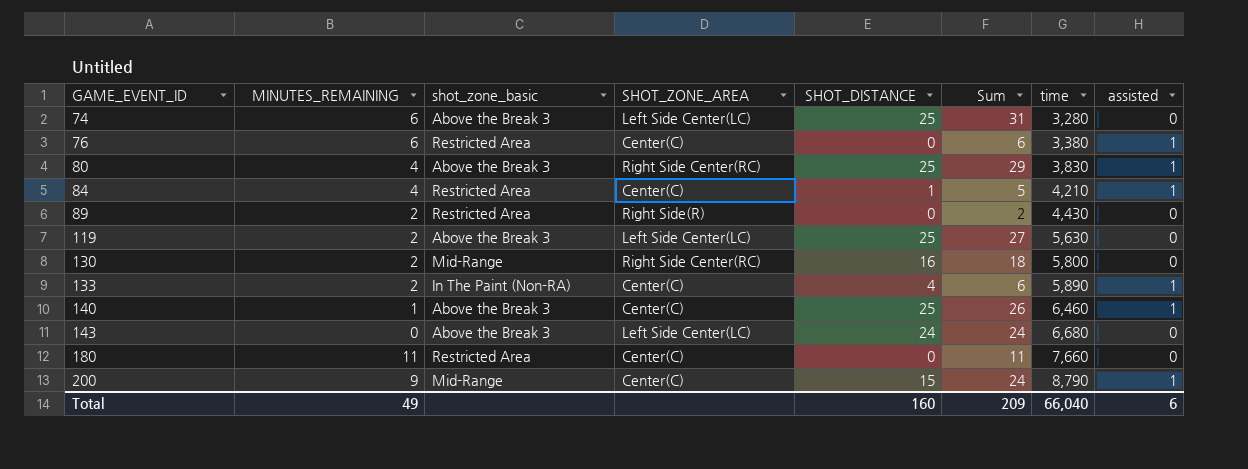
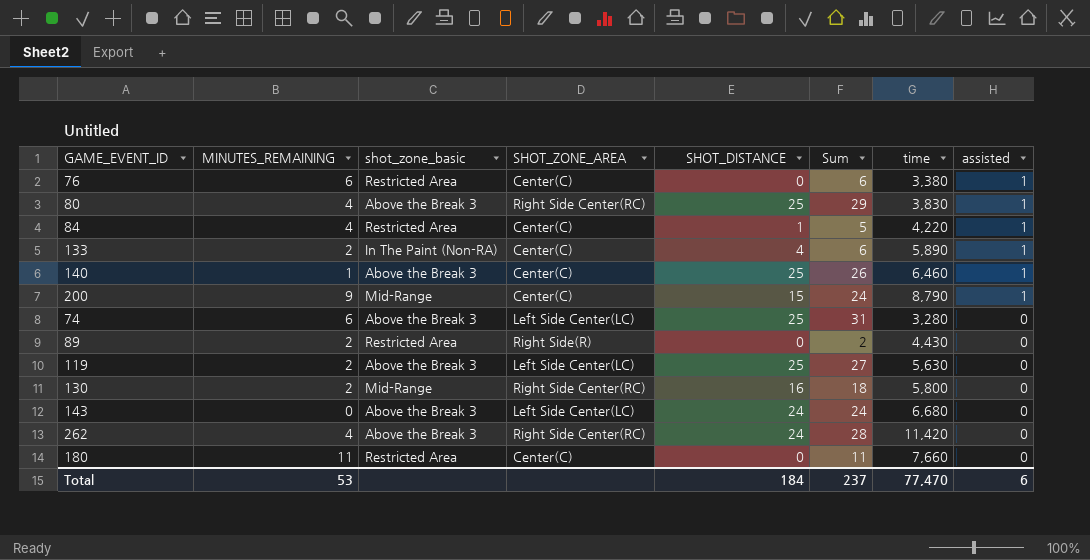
row order: GAME_EVENT_ID ascending -> assisted descending
84 | time: 4,210 -> 4,220
row 262: none -> 4 | Above the Break 3 | Right Side Center(RC) | 24 | 28 | 11,420 | 0
Total | MINUTES_REMAINING: 49 -> 53
Total | SHOT_DISTANCE: 160 -> 184
Total | Sum: 209 -> 237
Total | time: 66,040 -> 77,470

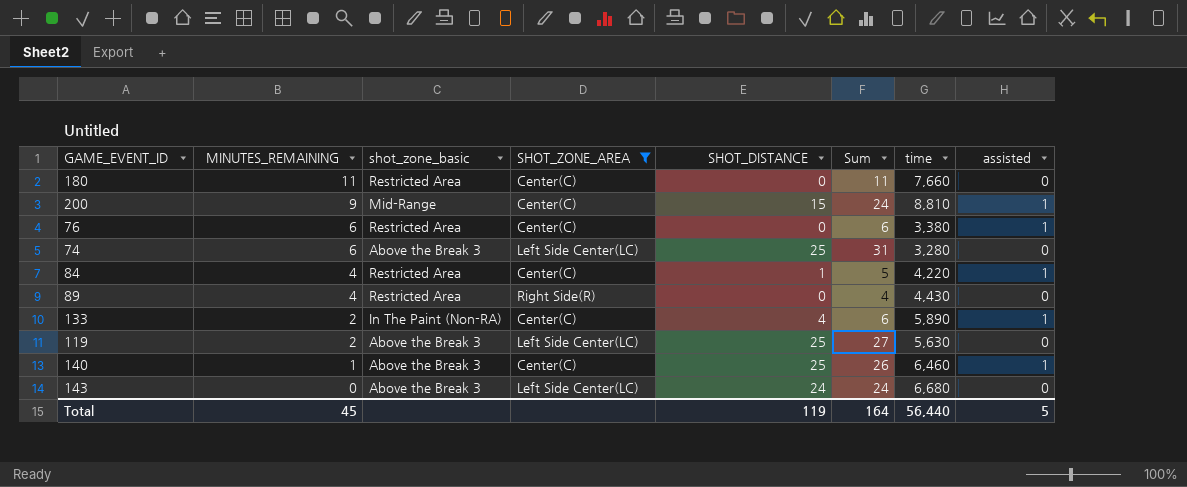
filter: none -> SHOT_ZONE_AREA != Right Side Center(RC)
row order: assisted descending -> MINUTES_REMAINING descending
200 | time: 8,790 -> 8,810
89 | MINUTES_REMAINING: 2 -> 4
89 | Sum: 2 -> 4
Total | MINUTES_REMAINING: 53 -> 45
Total | SHOT_DISTANCE: 184 -> 119
Total | Sum: 237 -> 164
Total | time: 77,470 -> 56,440
Total | assisted: 6 -> 5

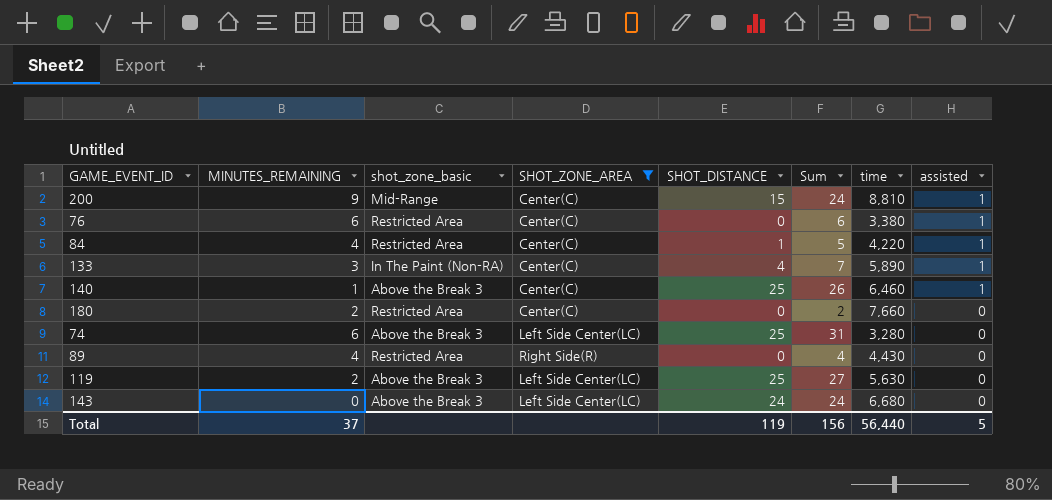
row order: MINUTES_REMAINING descending -> assisted descending
133 | MINUTES_REMAINING: 2 -> 3
133 | Sum: 6 -> 7
180 | MINUTES_REMAINING: 11 -> 2
180 | Sum: 11 -> 2
Total | MINUTES_REMAINING: 45 -> 37
Total | Sum: 164 -> 156

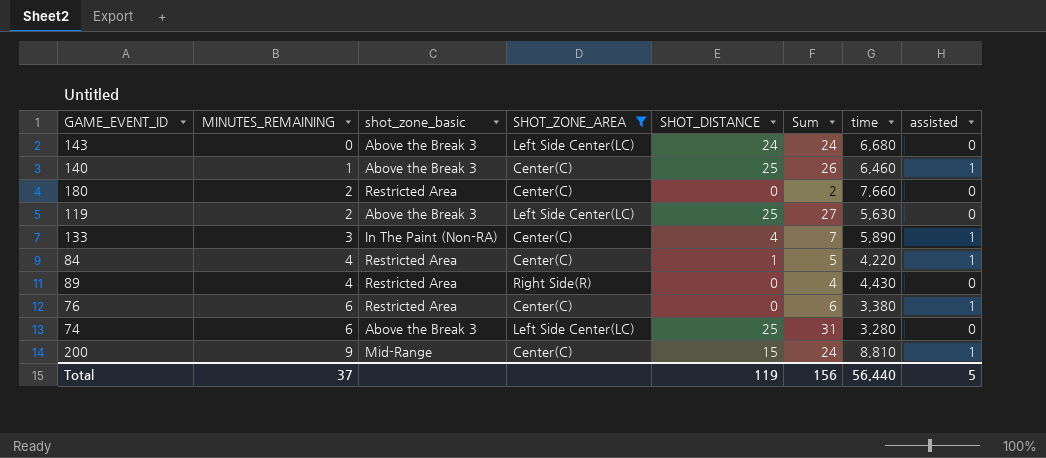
row order: assisted descending -> MINUTES_REMAINING ascending

